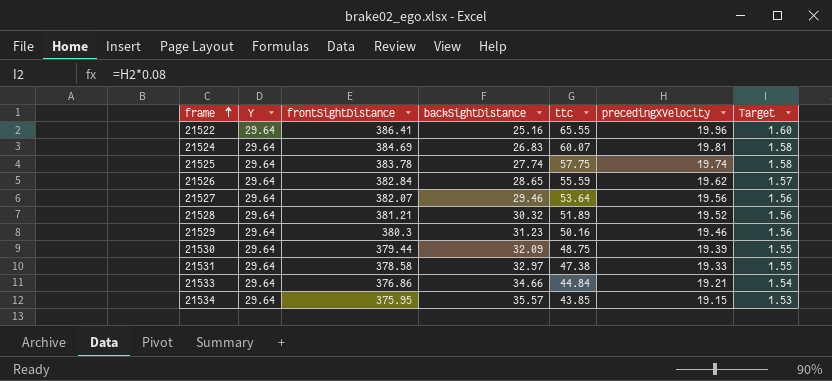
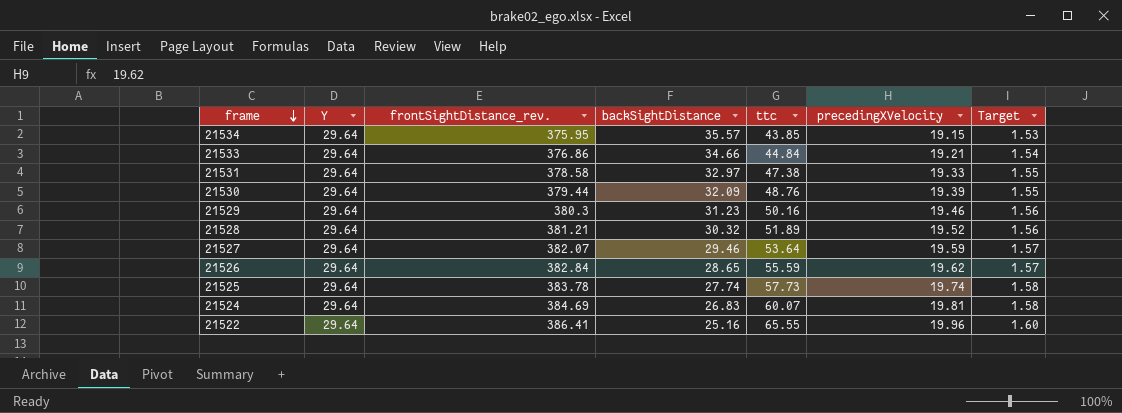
row order: frame ascending -> frame descending
column name: frontSightDistance -> frontSightDistance_rev.
21530 | ttc: 48.75 -> 48.76
21527 | precedingXVelocity: 19.56 -> 19.59
21527 | Target: 1.56 -> 1.57
21525 | ttc: 57.75 -> 57.73

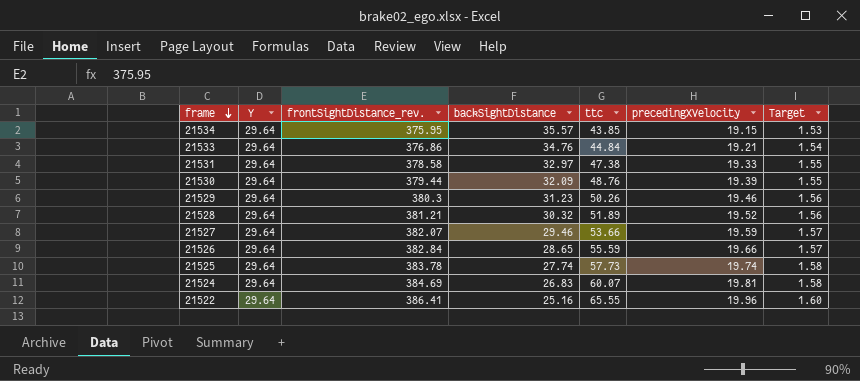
21533 | backSightDistance: 34.66 -> 34.76
21529 | ttc: 50.16 -> 50.26
21527 | ttc: 53.64 -> 53.66
21526 | precedingXVelocity: 19.62 -> 19.66

